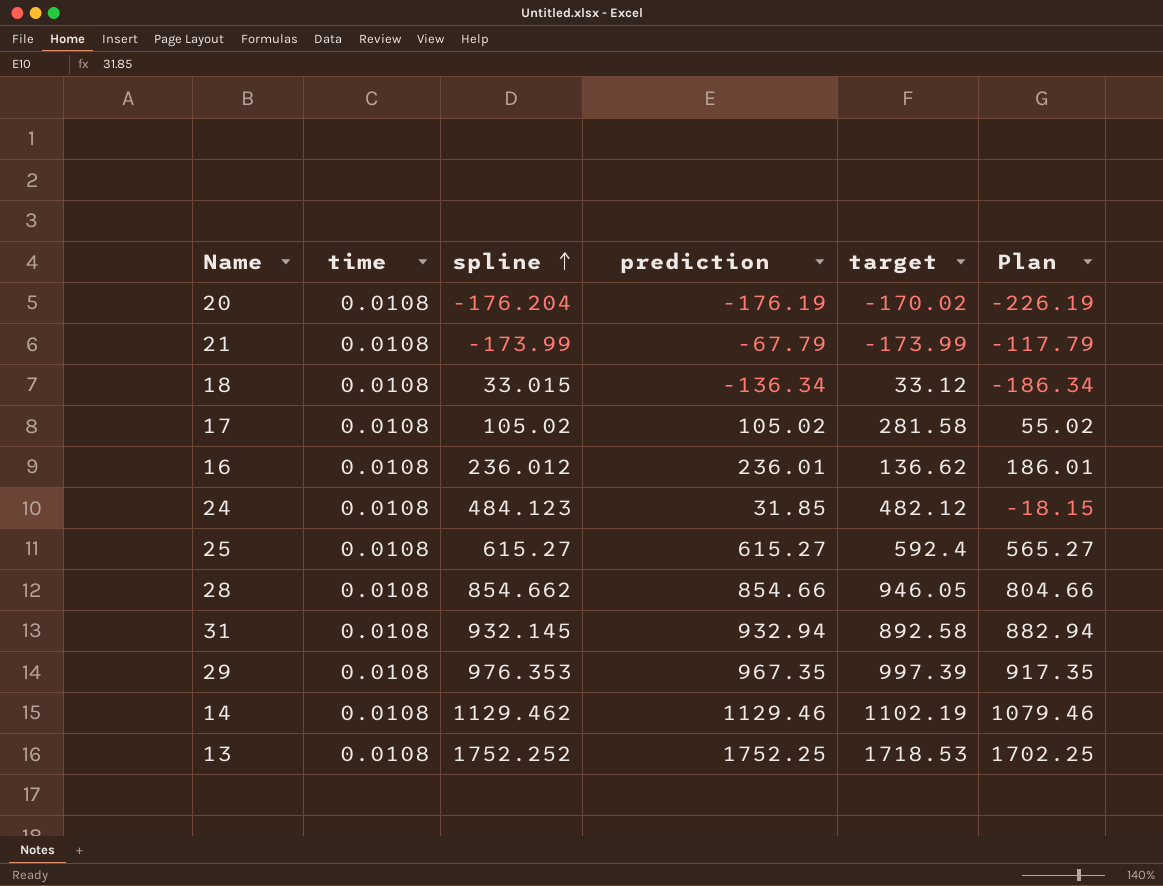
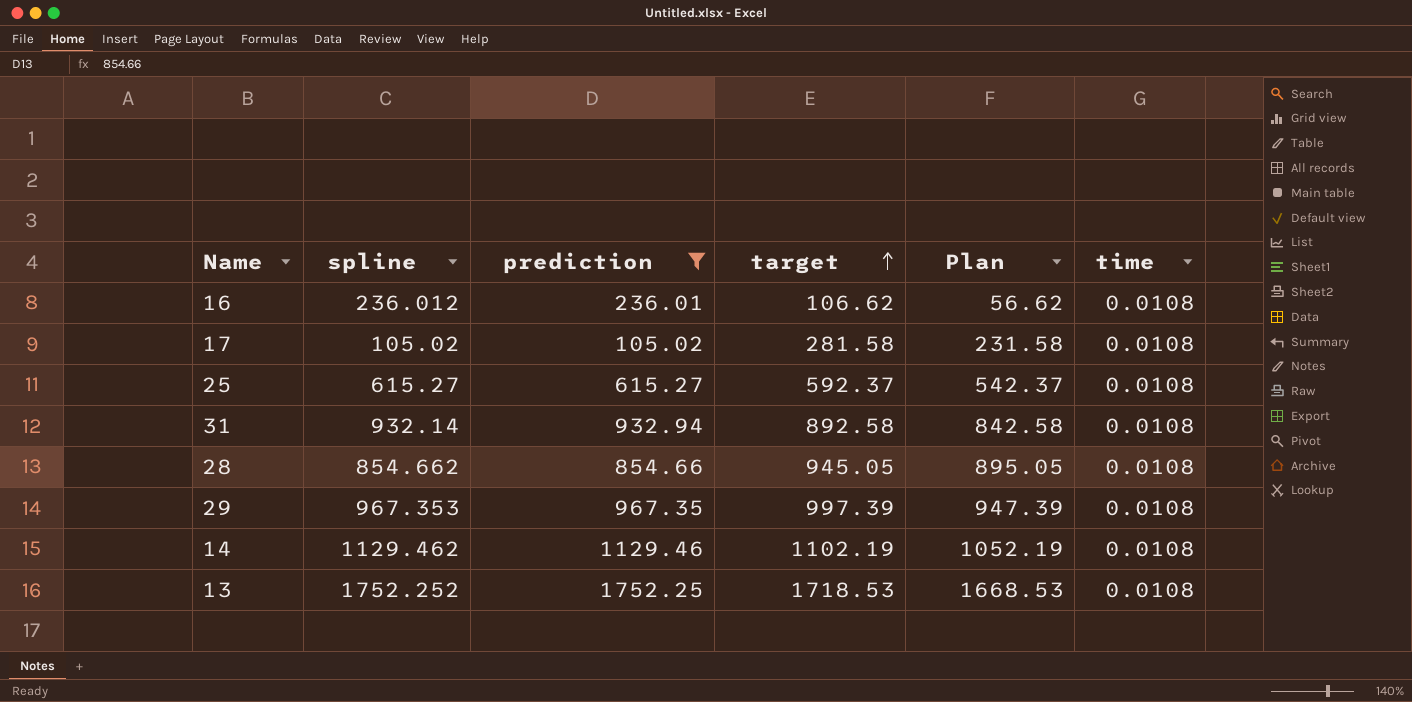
filter: none -> prediction >= 105.02
row order: spline ascending -> target ascending
column Plan | formula: [prediction] - 50 -> [target] - 50
column time | position: 2 -> 6
16 | target: 136.62 -> 106.62
25 | target: 592.4 -> 592.37
31 | spline: 932.145 -> 932.14
28 | target: 946.05 -> 945.05
29 | spline: 976.353 -> 967.353

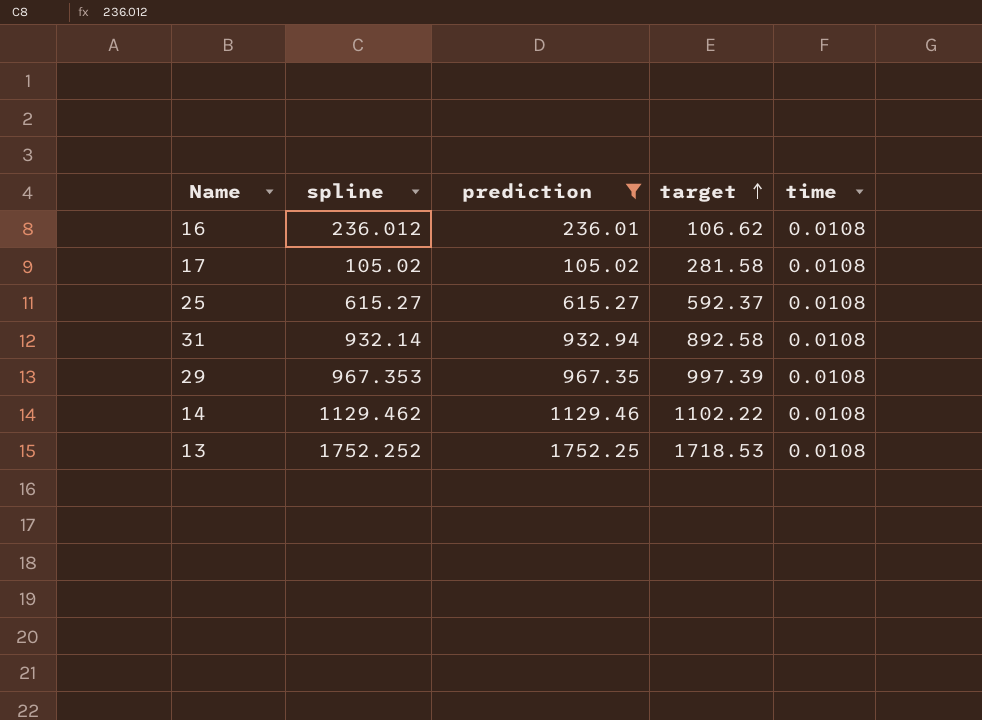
column Plan | formula: [target] - 50 -> none
row 28: 854.662 | 854.66 | 945.05 | 895.05 | 0.0108 -> none
14 | target: 1102.19 -> 1102.22

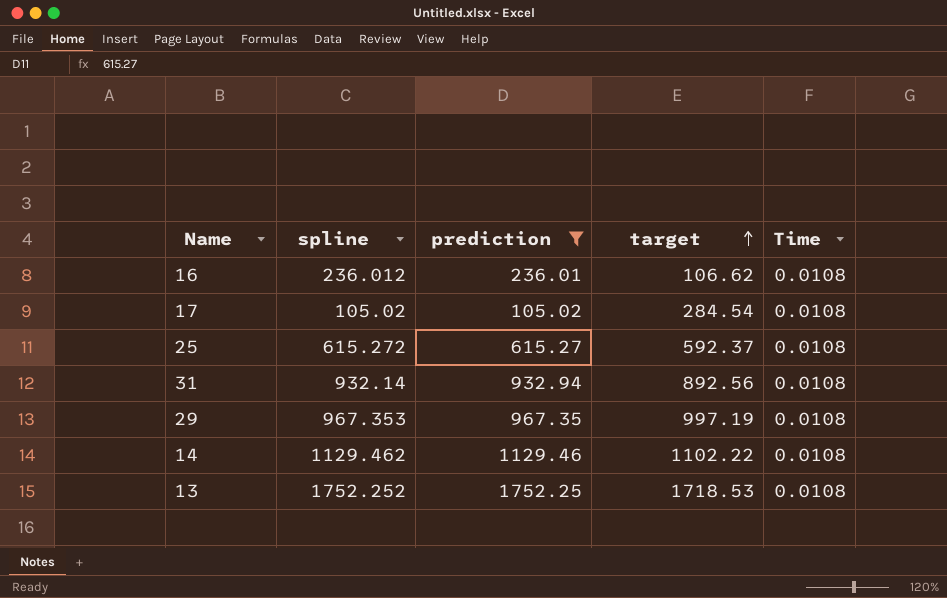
column name: time -> Time
17 | target: 281.58 -> 284.54
25 | spline: 615.27 -> 615.272
31 | target: 892.58 -> 892.56
29 | target: 997.39 -> 997.19

